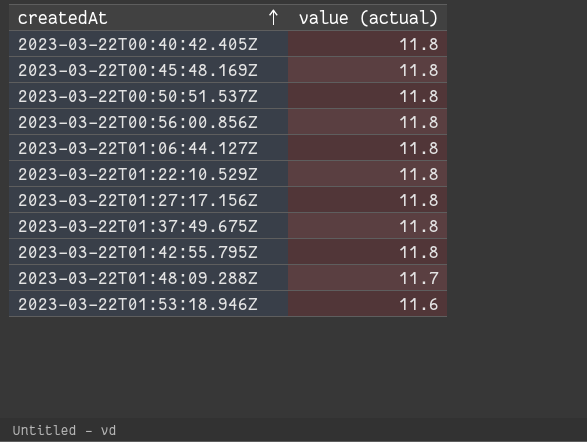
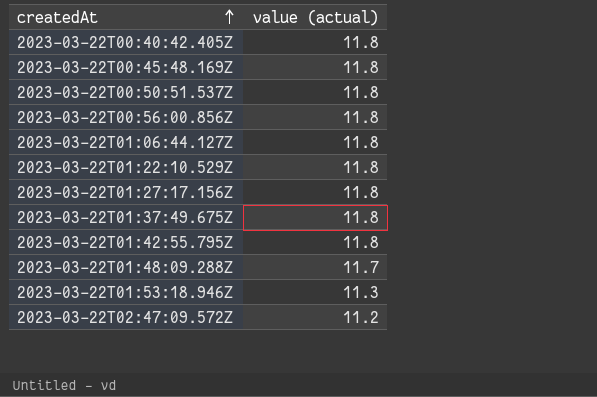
2023-03-22T01:53:18.946Z | value (actual): 11.6 -> 11.3
row 2023-03-22T02:47:09.572Z: none -> 11.2

